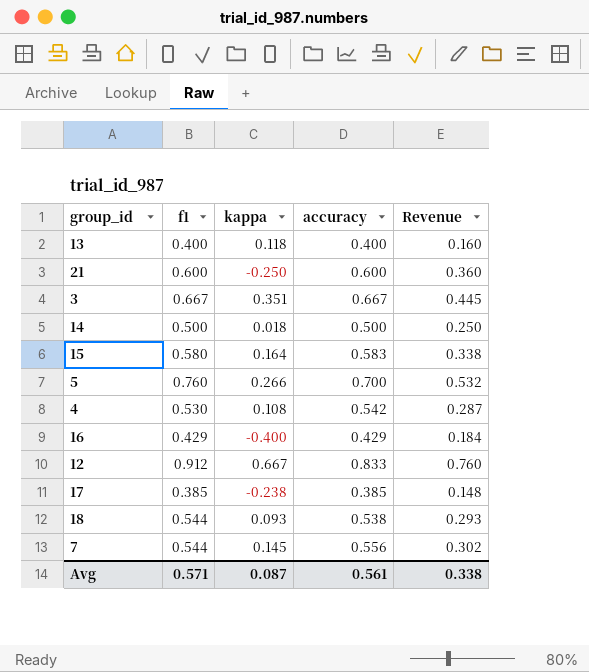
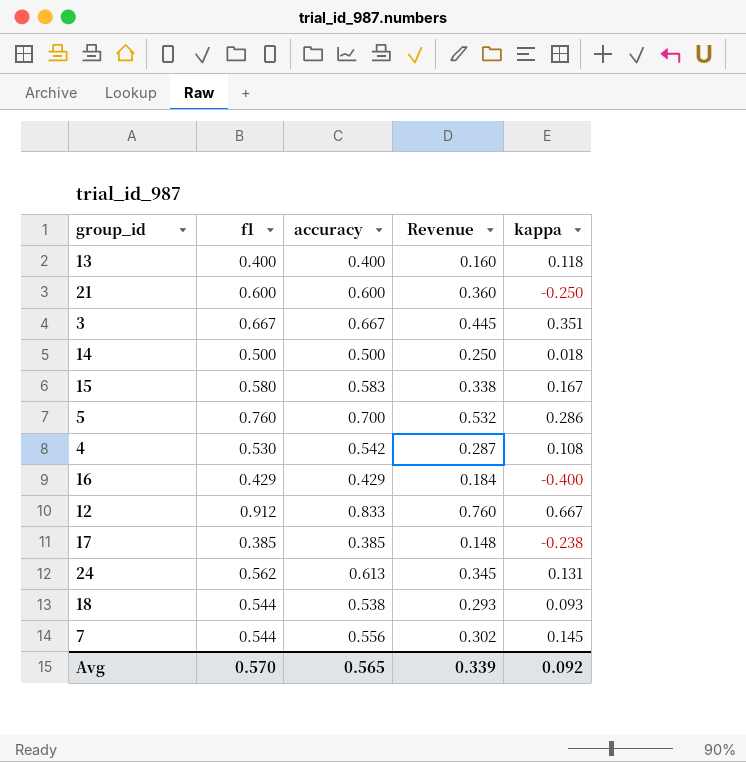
column kappa | position: 3 -> 5
15 | kappa: 0.164 -> 0.167
5 | kappa: 0.266 -> 0.286
row 24: none -> 0.562 | 0.613 | 0.345 | 0.131
Avg | f1: 0.571 -> 0.570
Avg | accuracy: 0.561 -> 0.565
Avg | Revenue: 0.338 -> 0.339
Avg | kappa: 0.087 -> 0.092

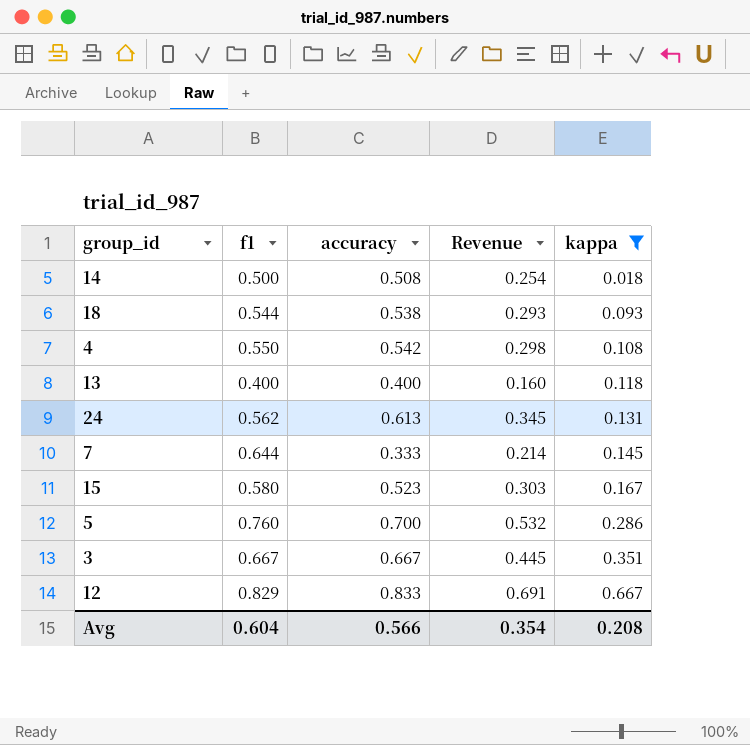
filter: none -> kappa >= 0.018
row order: none -> kappa ascending
14 | accuracy: 0.500 -> 0.508
14 | Revenue: 0.250 -> 0.254
4 | f1: 0.530 -> 0.550
4 | Revenue: 0.287 -> 0.298
7 | f1: 0.544 -> 0.644
7 | accuracy: 0.556 -> 0.333
7 | Revenue: 0.302 -> 0.214
15 | accuracy: 0.583 -> 0.523
15 | Revenue: 0.338 -> 0.303
12 | f1: 0.912 -> 0.829
12 | Revenue: 0.760 -> 0.691
Avg | f1: 0.570 -> 0.604
Avg | accuracy: 0.565 -> 0.566
Avg | Revenue: 0.339 -> 0.354
Avg | kappa: 0.092 -> 0.208

